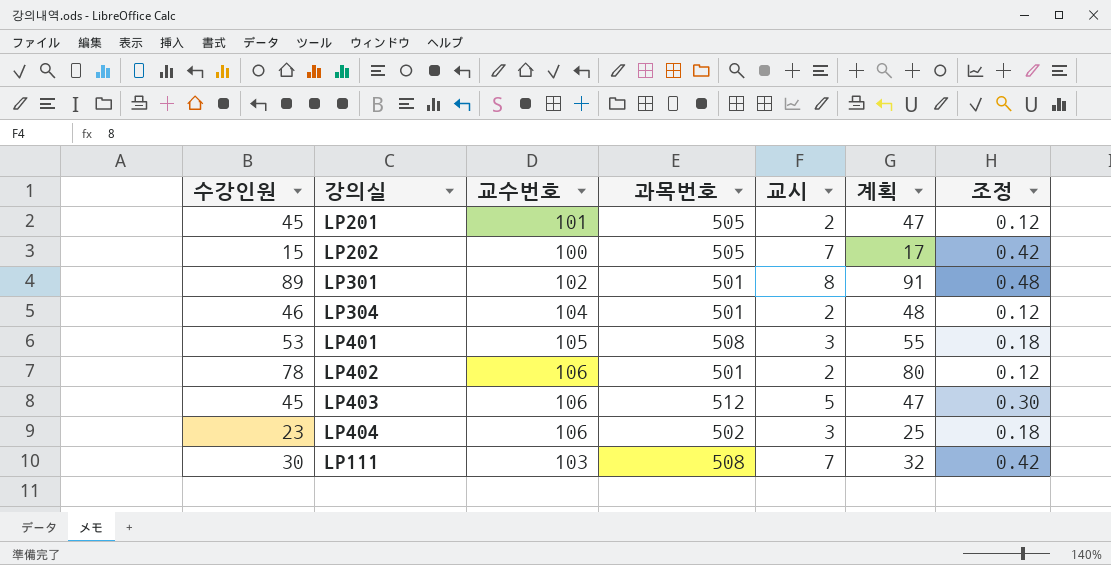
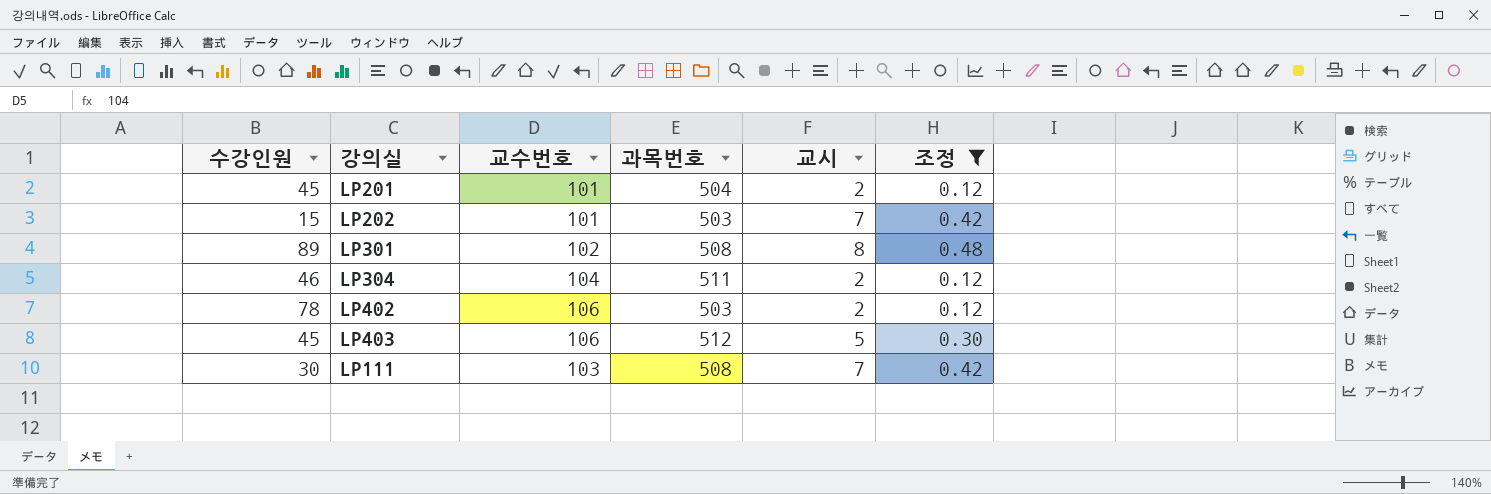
filter: none -> 조정 != 0.18
column 계획 | formula: [수강인원] + 2 -> none
LP201 | 과목번호: 505 -> 504
LP202 | 교수번호: 100 -> 101
LP202 | 과목번호: 505 -> 503
LP301 | 과목번호: 501 -> 508
LP304 | 과목번호: 501 -> 511
LP402 | 과목번호: 501 -> 503

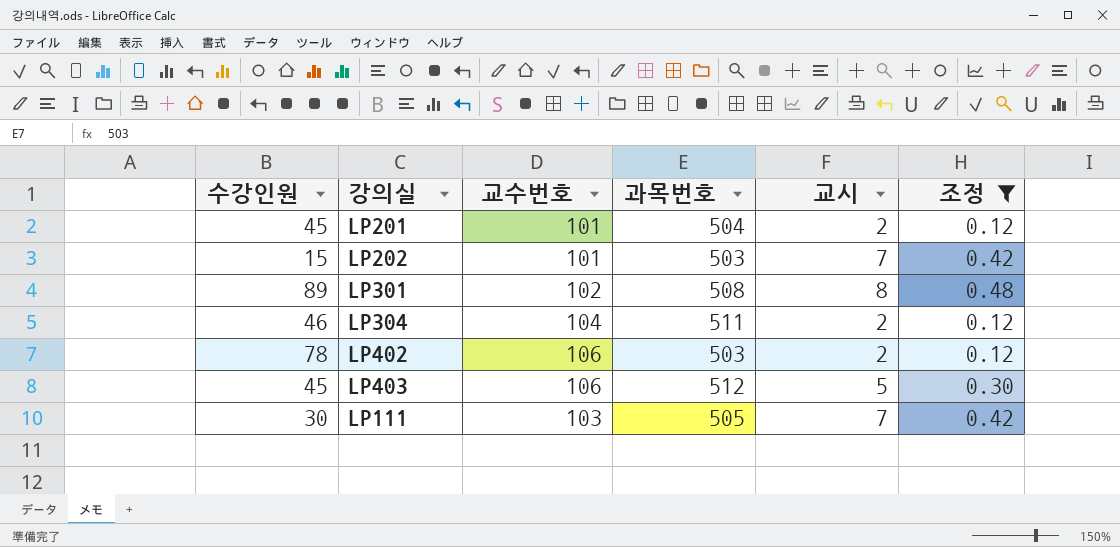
LP111 | 과목번호: 508 -> 505

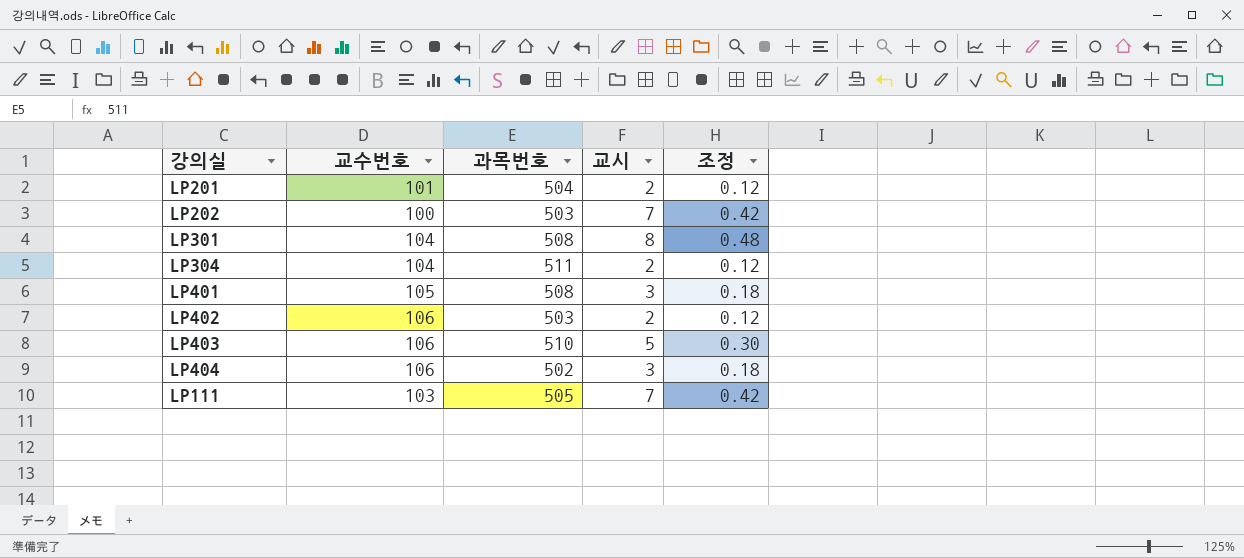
filter: 조정 != 0.18 -> none
column 수강인원 | position: 1 -> none
LP202 | 교수번호: 101 -> 100
LP301 | 교수번호: 102 -> 104
LP403 | 과목번호: 512 -> 510

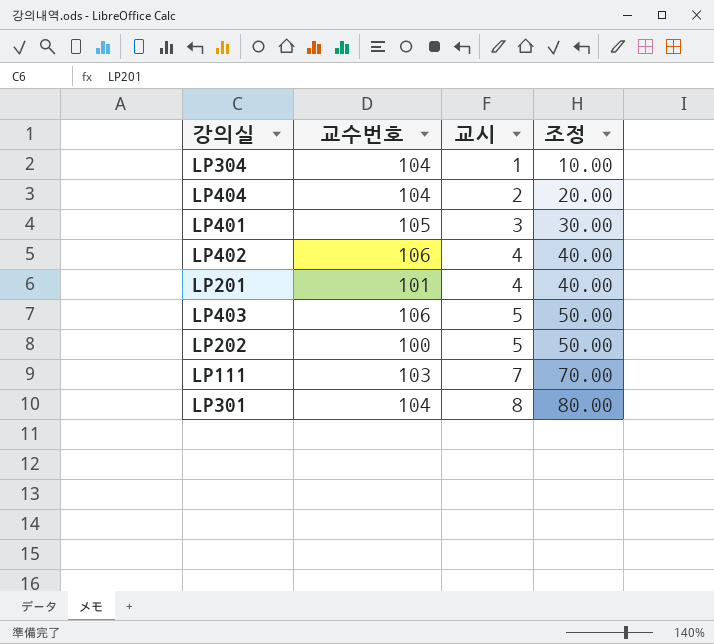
row order: none -> 교시 ascending
column 과목번호 | position: 3 -> none
column 조정 | formula: [교시] * 0.06 -> [교시] * 10
LP304 | 교시: 2 -> 1
LP404 | 교수번호: 106 -> 104
LP404 | 교시: 3 -> 2
LP402 | 교시: 2 -> 4
LP201 | 교시: 2 -> 4
LP202 | 교시: 7 -> 5

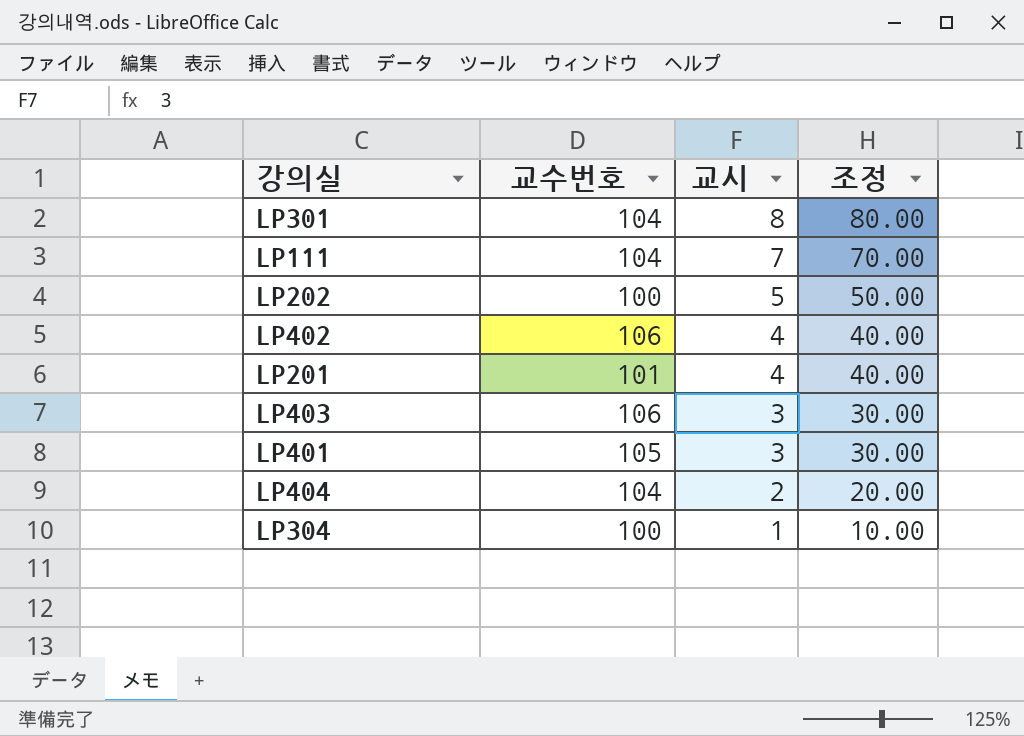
row order: 교시 ascending -> 교시 descending
LP111 | 교수번호: 103 -> 104
LP403 | 교시: 5 -> 3
LP403 | 조정: 50.00 -> 30.00
LP304 | 교수번호: 104 -> 100

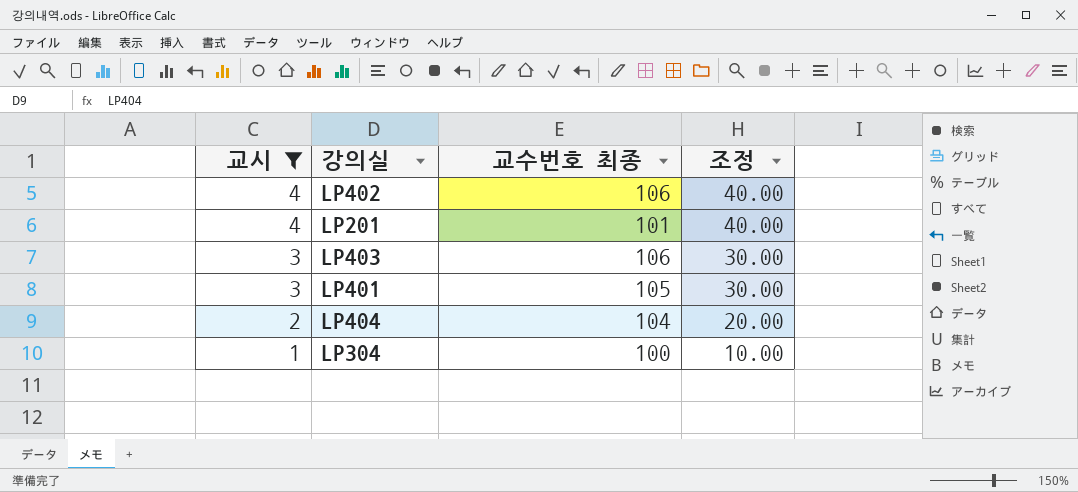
filter: none -> 교시 <= 4
column 교시 | position: 3 -> 1
column name: 교수번호 -> 교수번호 최종

